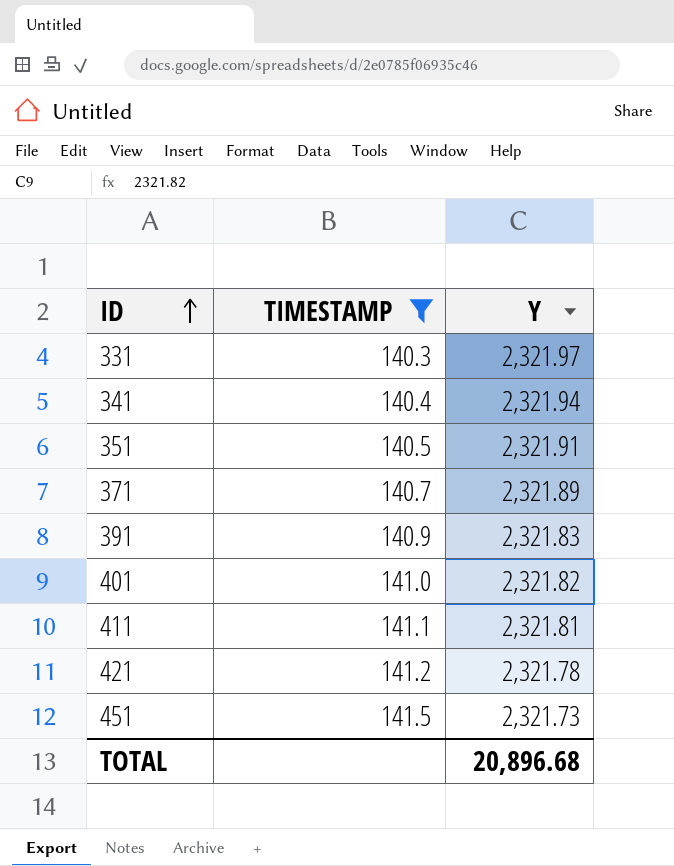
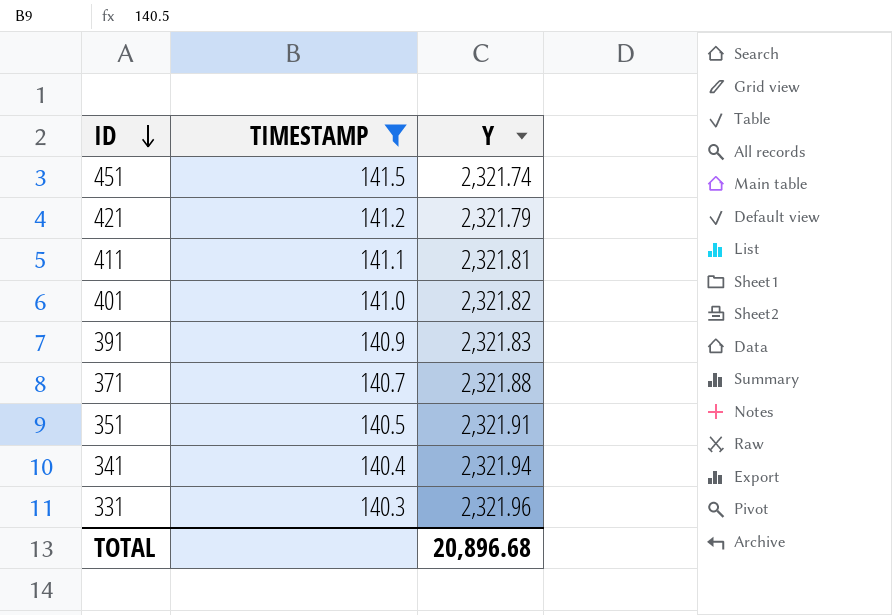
row order: ID ascending -> ID descending
451 | Y: 2,321.73 -> 2,321.74
421 | Y: 2,321.78 -> 2,321.79
371 | Y: 2,321.89 -> 2,321.88
331 | Y: 2,321.97 -> 2,321.96

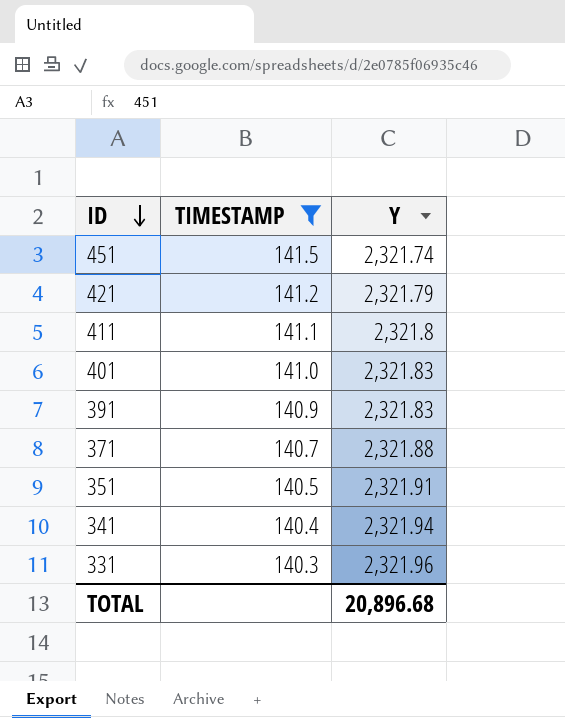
411 | Y: 2,321.81 -> 2,321.8
401 | Y: 2,321.82 -> 2,321.83

